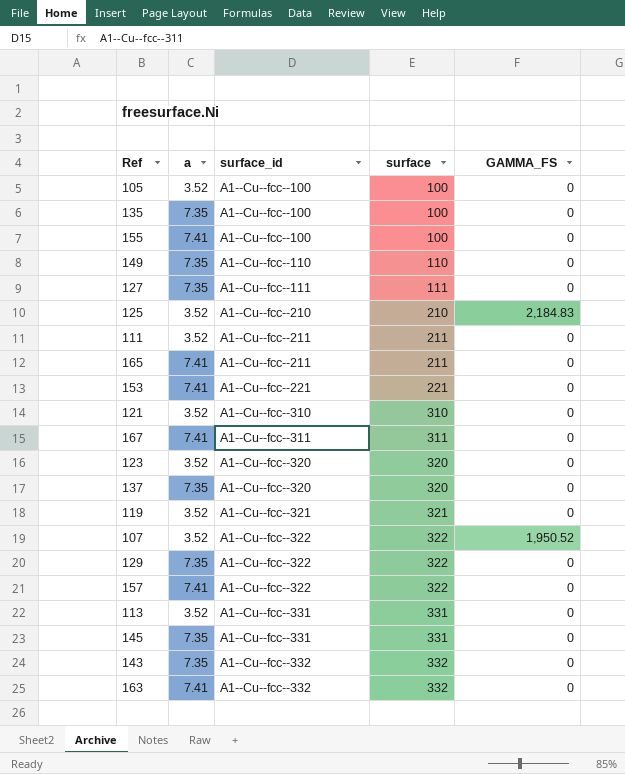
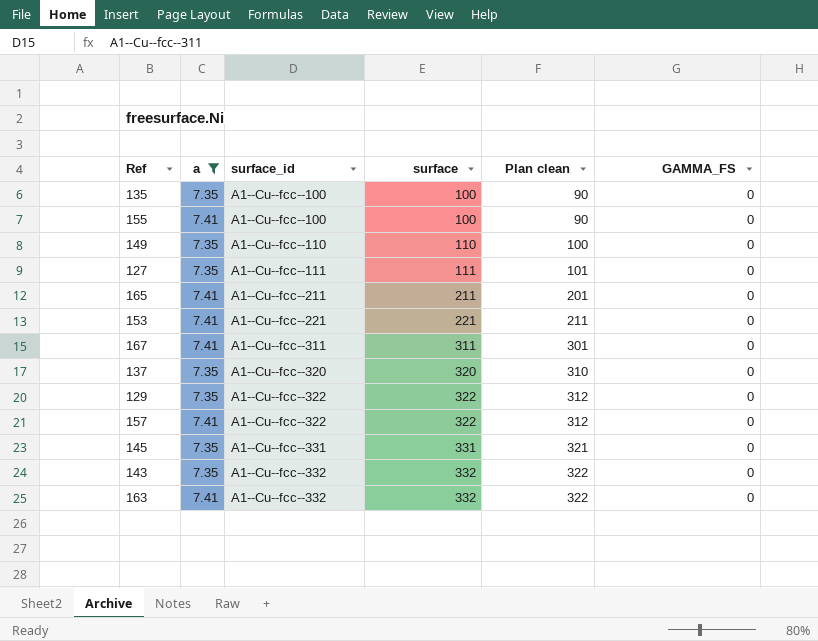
filter: none -> a != 3.52
column Plan clean | formula: none -> [surface] - 10

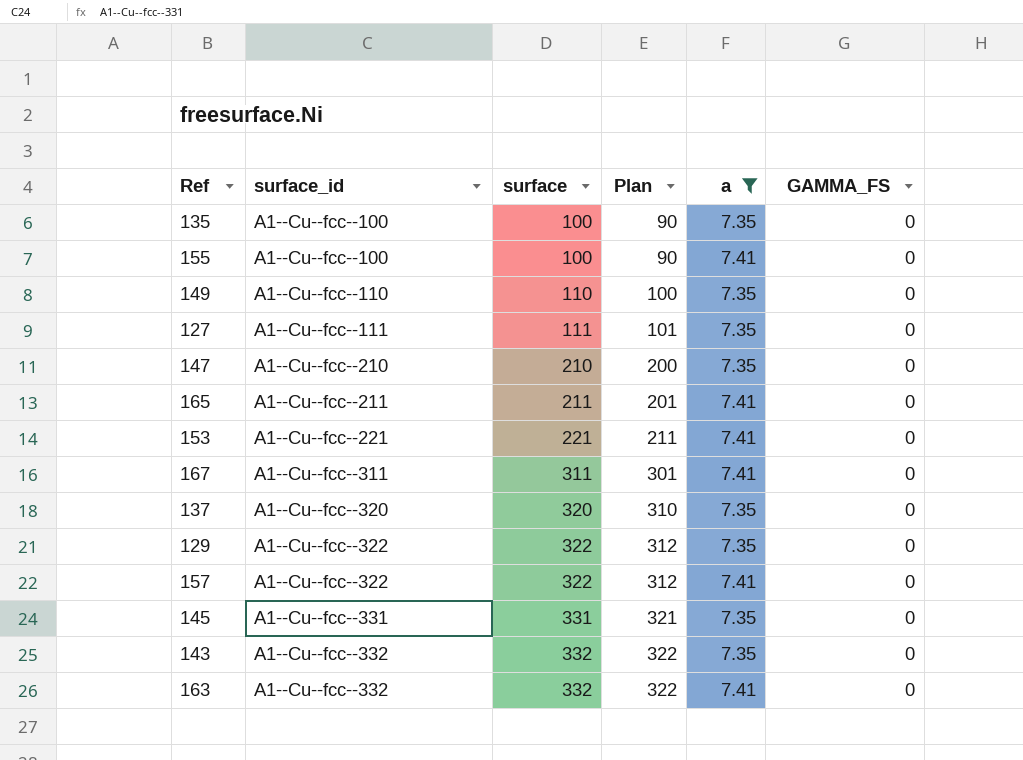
column name: Plan clean -> Plan
column a | position: 2 -> 5
row 147: none -> A1--Cu--fcc--210 | 210 | 200 | 7.35 | 0

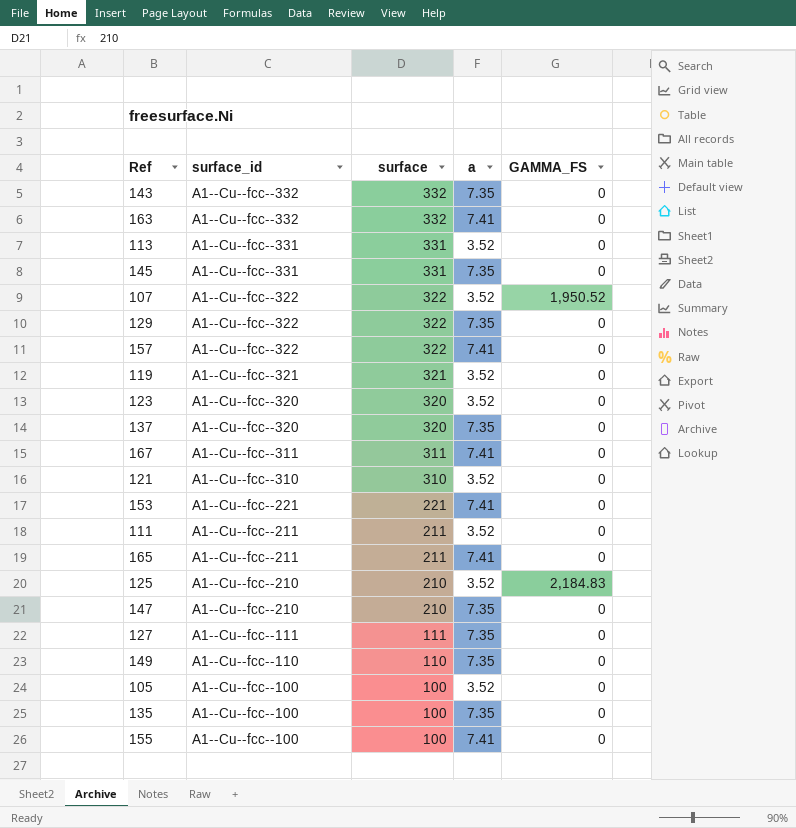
filter: a != 3.52 -> none
row order: surface_id ascending -> surface_id descending
column Plan | formula: [surface] - 10 -> none

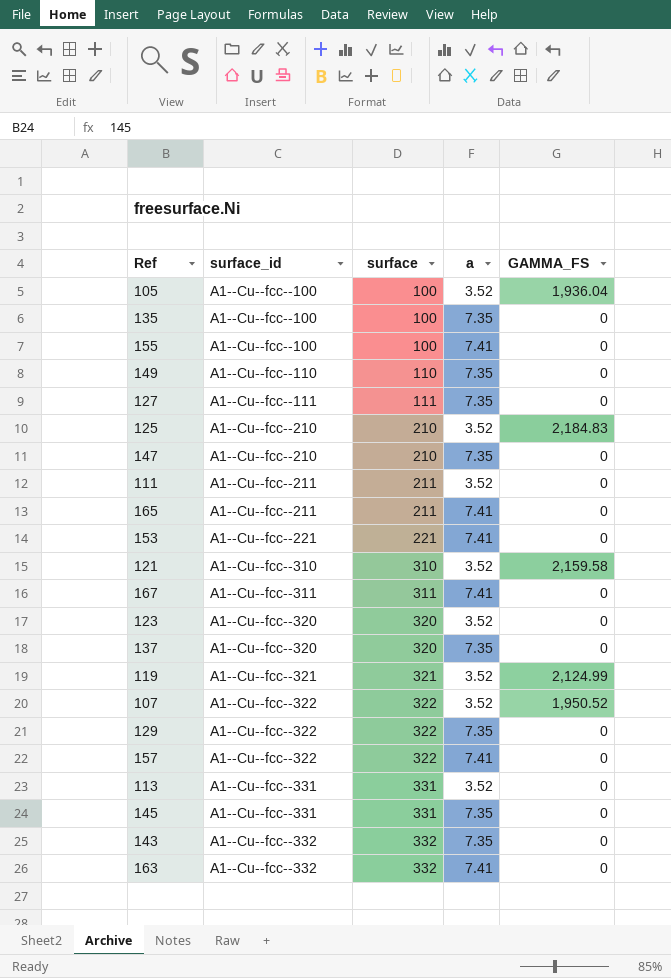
row order: surface_id descending -> surface_id ascending
105 | GAMMA_FS: 0 -> 1,936.04
121 | GAMMA_FS: 0 -> 2,159.58
119 | GAMMA_FS: 0 -> 2,124.99

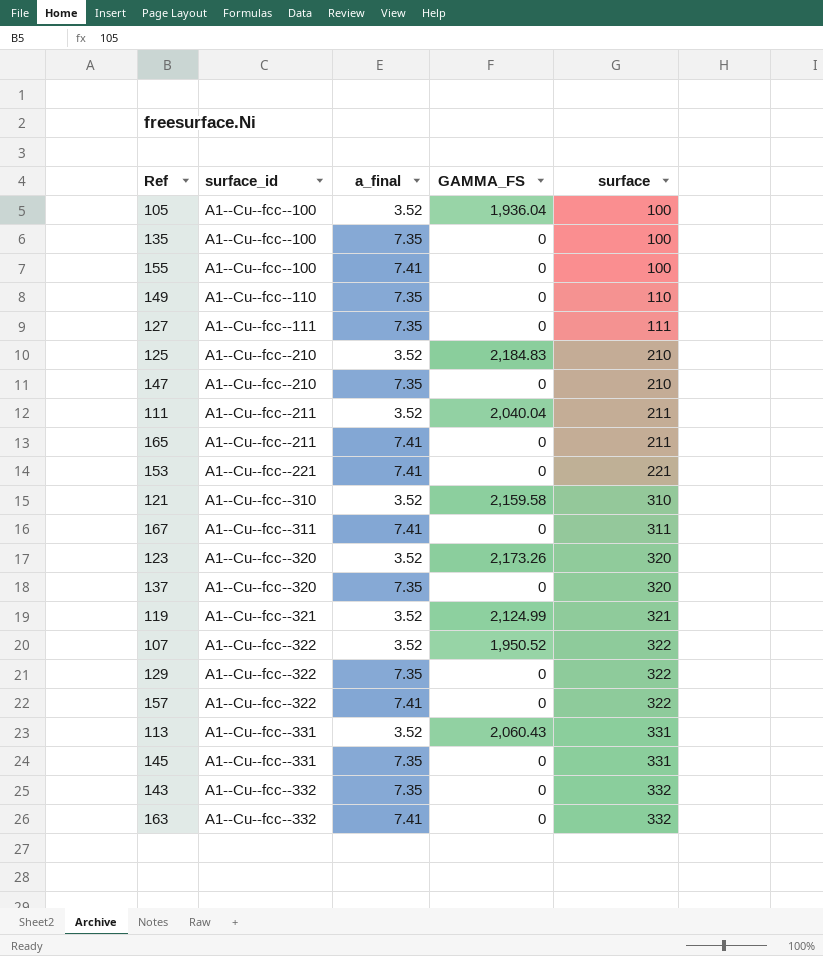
column name: a -> a_final
column surface | position: 3 -> 5
111 | GAMMA_FS: 0 -> 2,040.04
123 | GAMMA_FS: 0 -> 2,173.26
113 | GAMMA_FS: 0 -> 2,060.43

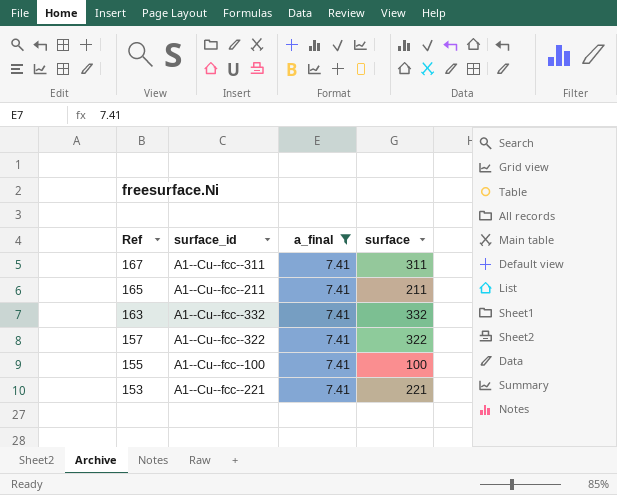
filter: none -> a_final = 7.41
row order: surface_id ascending -> Ref descending
column GAMMA_FS | position: 4 -> none

